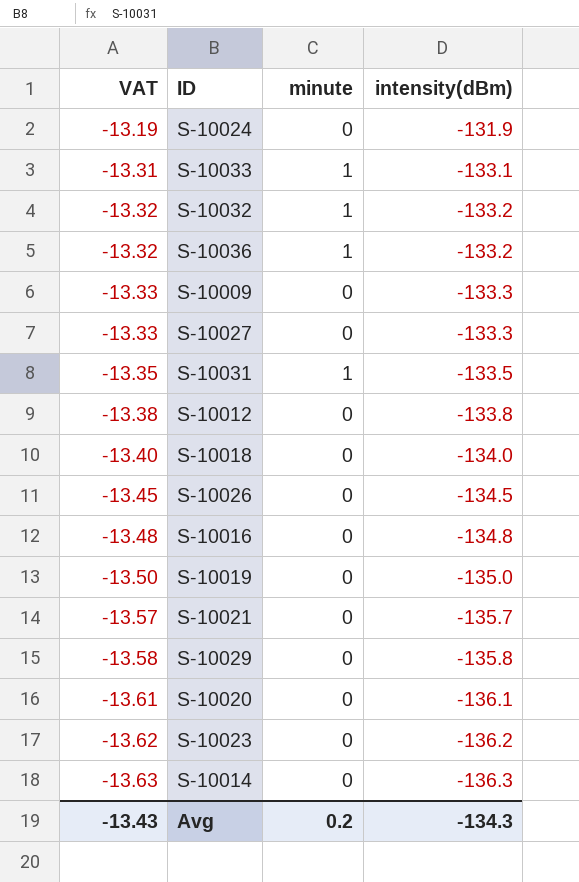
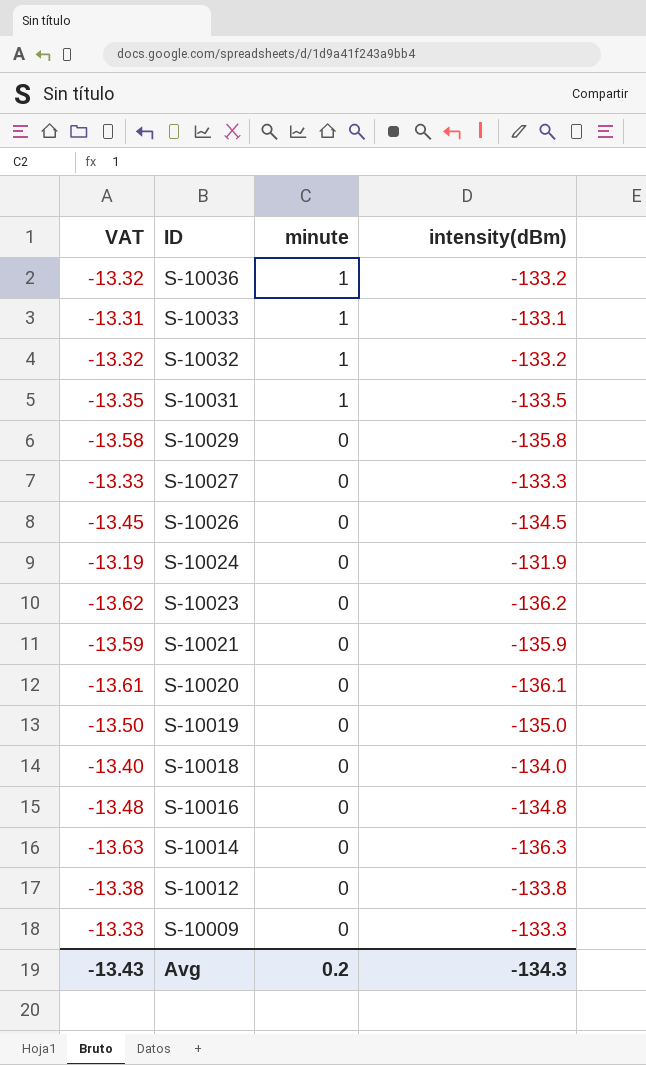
row order: VAT descending -> ID descending
S-10021 | VAT: -13.57 -> -13.59
S-10021 | intensity(dBm): -135.7 -> -135.9

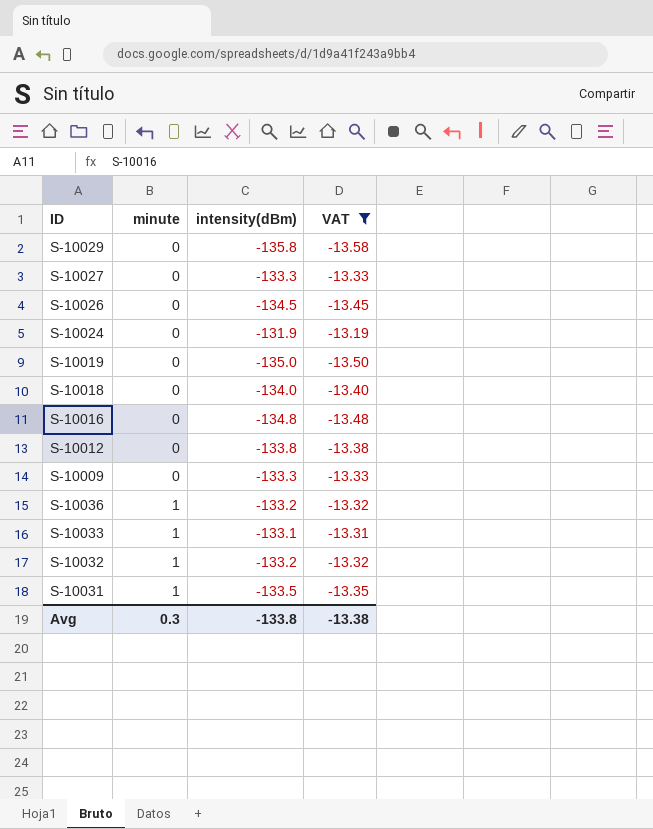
filter: none -> VAT >= -13.58
row order: ID descending -> minute ascending
column VAT | position: 1 -> 4
Avg | minute: 0.2 -> 0.3
Avg | intensity(dBm): -134.3 -> -133.8
Avg | VAT: -13.43 -> -13.38

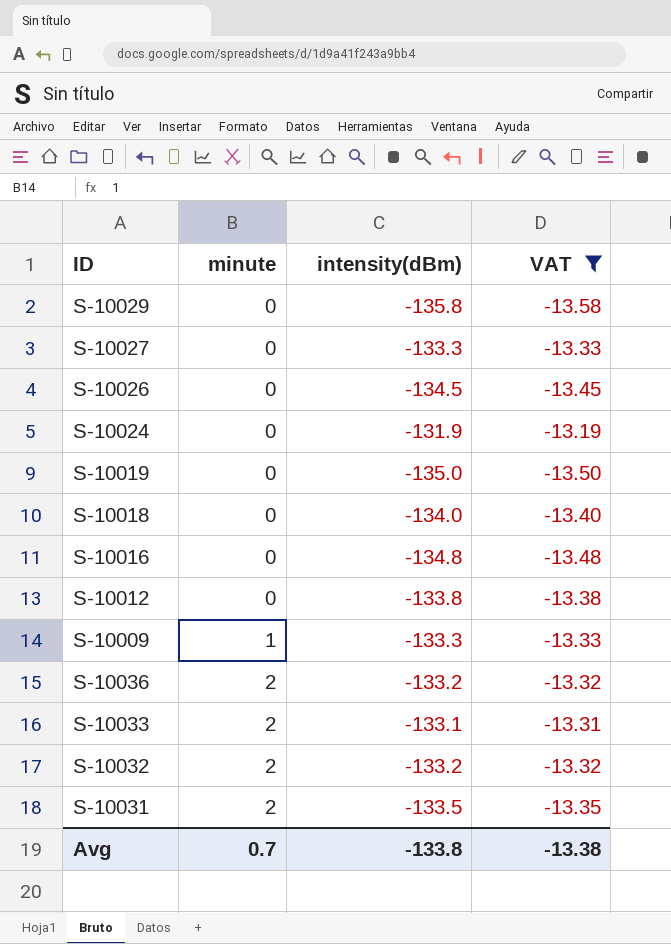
S-10009 | minute: 0 -> 1
S-10036 | minute: 1 -> 2
S-10033 | minute: 1 -> 2
S-10032 | minute: 1 -> 2
S-10031 | minute: 1 -> 2
Avg | minute: 0.3 -> 0.7

